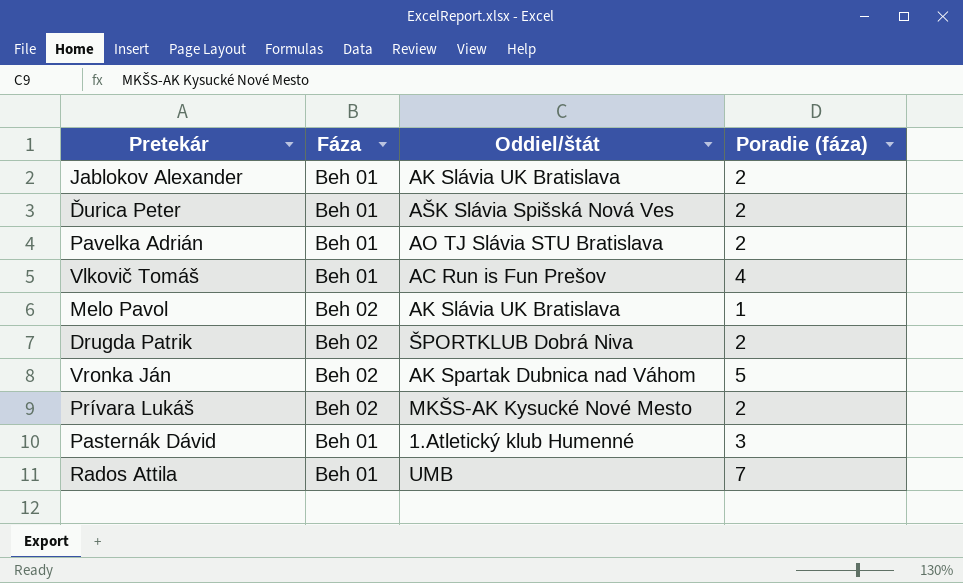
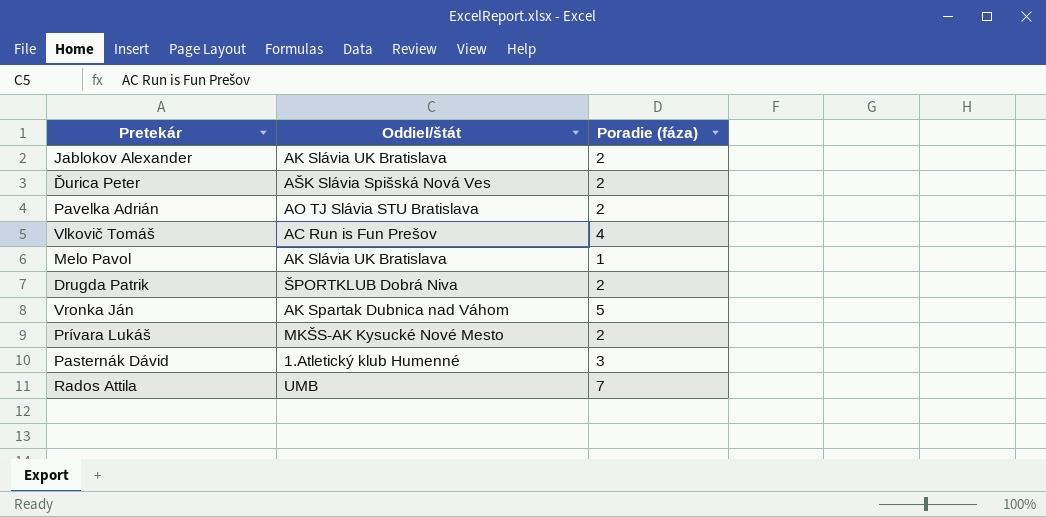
column Fáza | position: 2 -> none

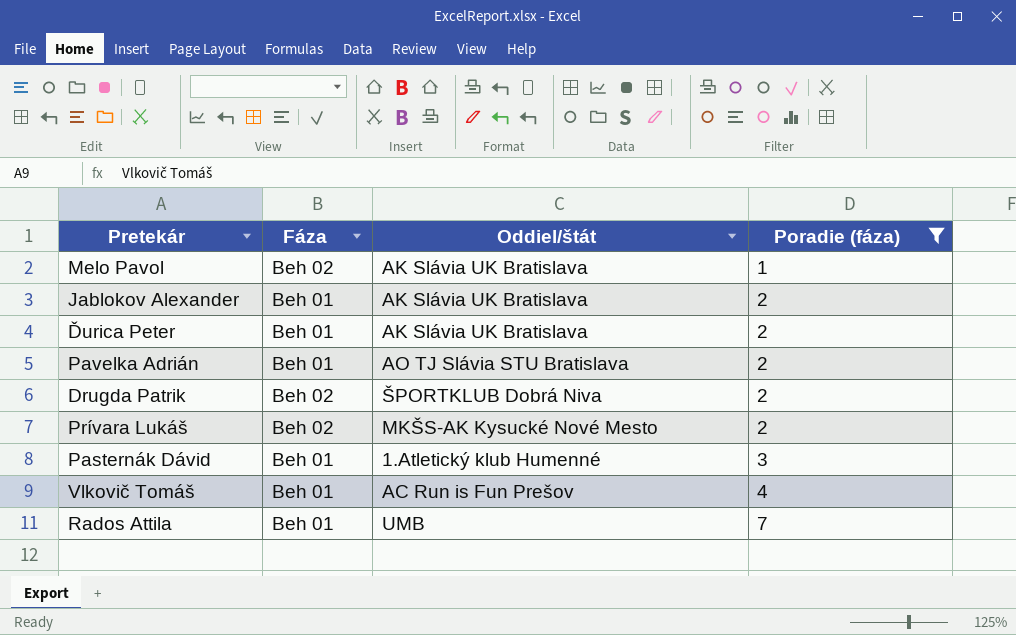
filter: none -> Poradie (fáza) != 5
row order: none -> Poradie (fáza) ascending
column Fáza | position: none -> 2
Ďurica Peter | Oddiel/štát: AŠK Slávia Spišská Nová Ves -> AK Slávia UK Bratislava

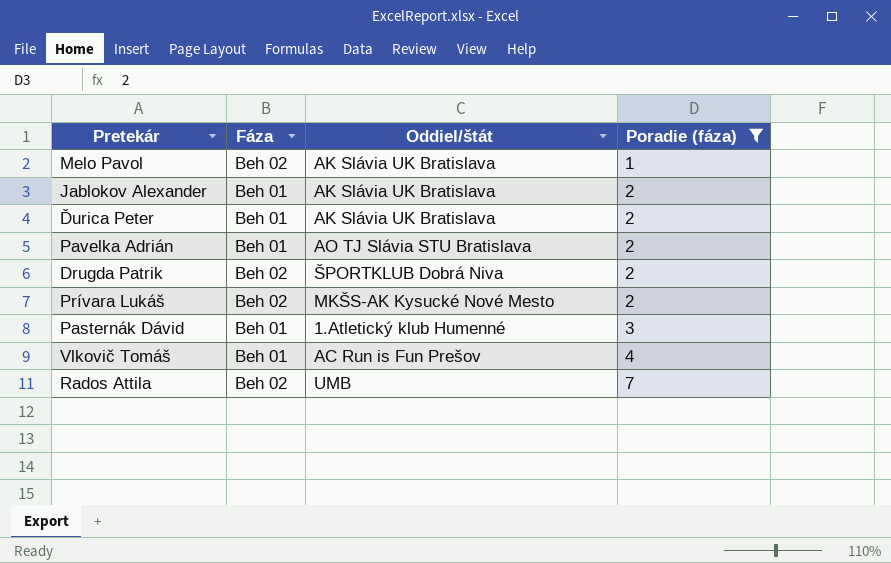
Rados Attila | Fáza: Beh 01 -> Beh 02

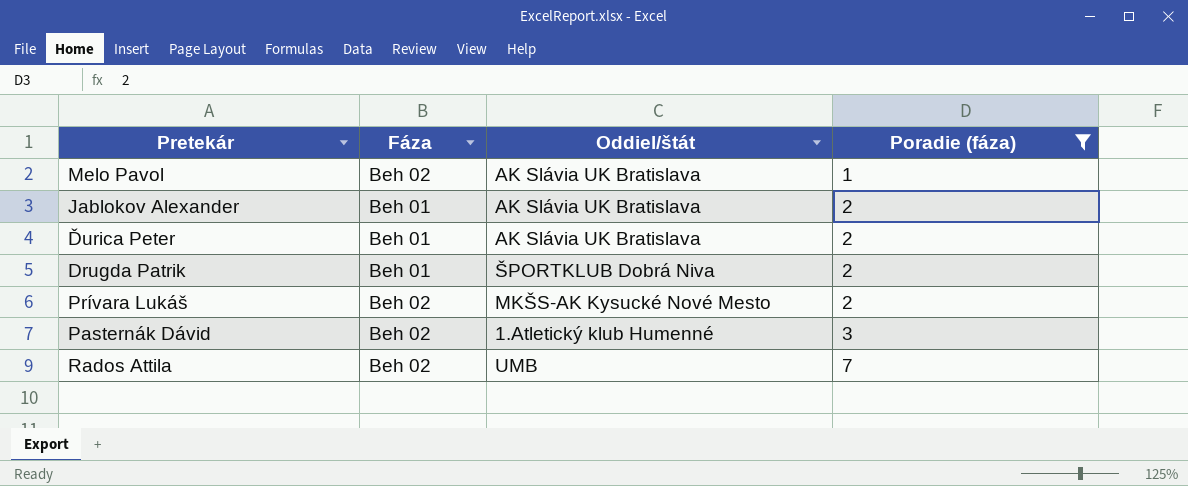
row Pavelka Adrián: Beh 01 | AO TJ Slávia STU Bratislava | 2 -> none
row Vlkovič Tomáš: Beh 01 | AC Run is Fun Prešov | 4 -> none
Drugda Patrik | Fáza: Beh 02 -> Beh 01
Pasternák Dávid | Fáza: Beh 01 -> Beh 02

